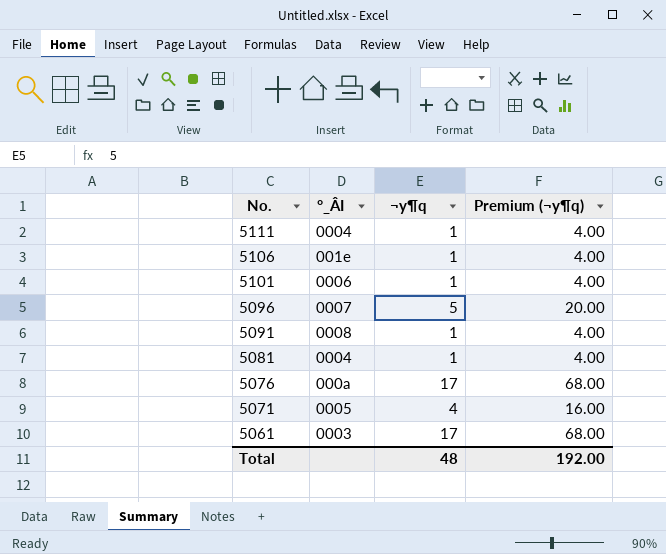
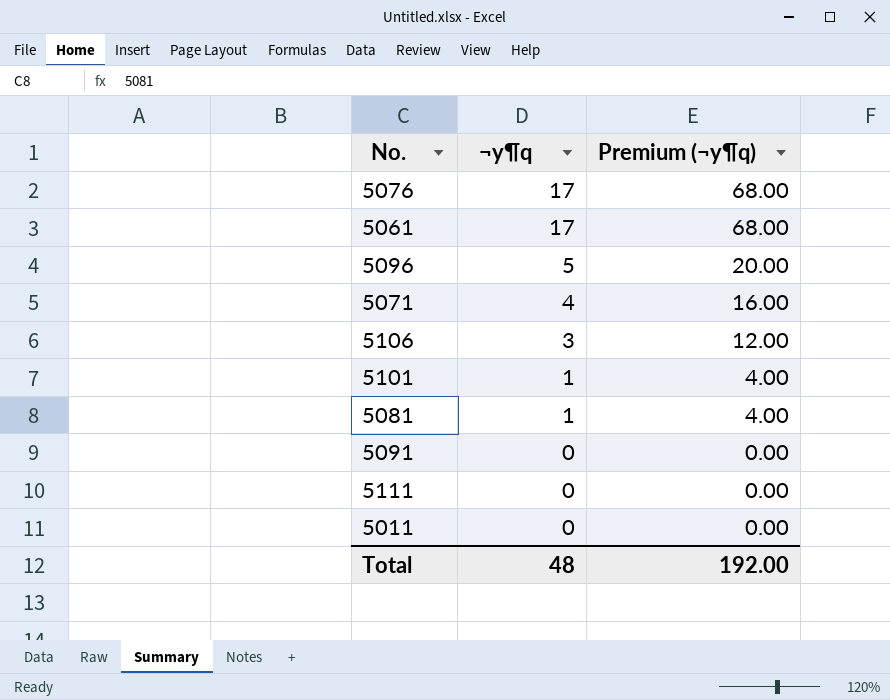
row order: No. descending -> ¬y¶q descending
column °_ÂI | position: 2 -> none
5106 | ¬y¶q: 1 -> 3
5106 | Premium (¬y¶q): 4.00 -> 12.00
5091 | ¬y¶q: 1 -> 0
5091 | Premium (¬y¶q): 4.00 -> 0.00
5111 | ¬y¶q: 1 -> 0
5111 | Premium (¬y¶q): 4.00 -> 0.00
row 5011: none -> 0 | 0.00

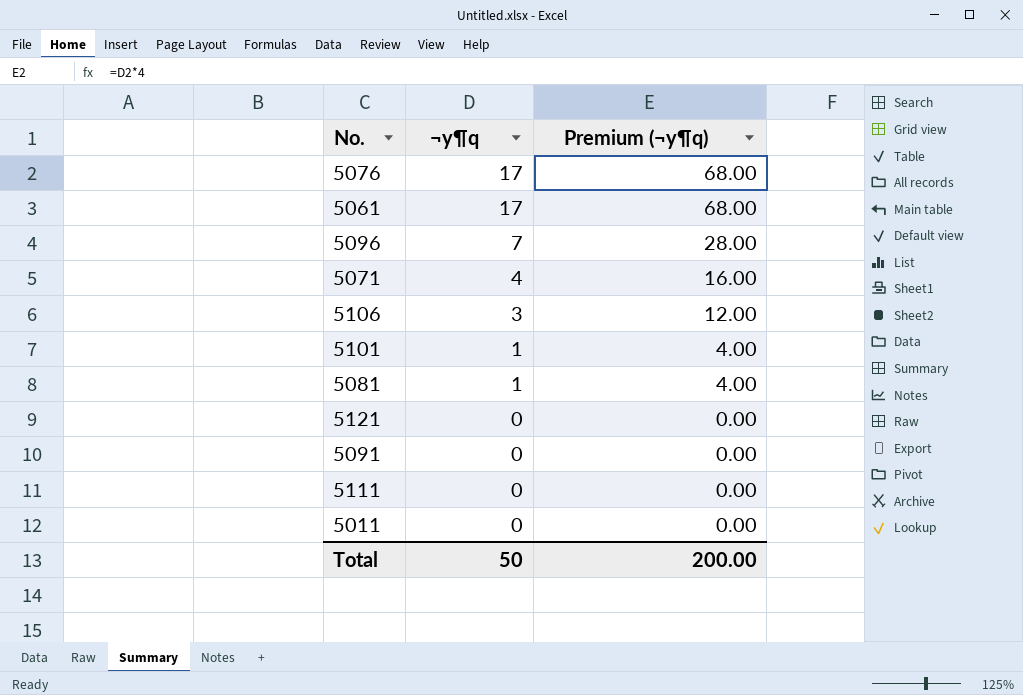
5096 | ¬y¶q: 5 -> 7
5096 | Premium (¬y¶q): 20.00 -> 28.00
row 5121: none -> 0 | 0.00
Total | ¬y¶q: 48 -> 50
Total | Premium (¬y¶q): 192.00 -> 200.00

